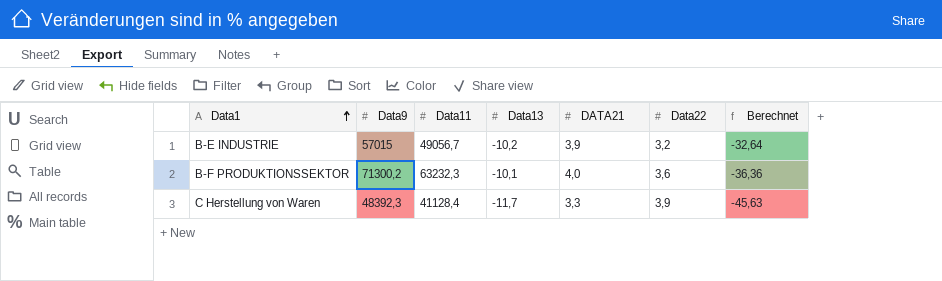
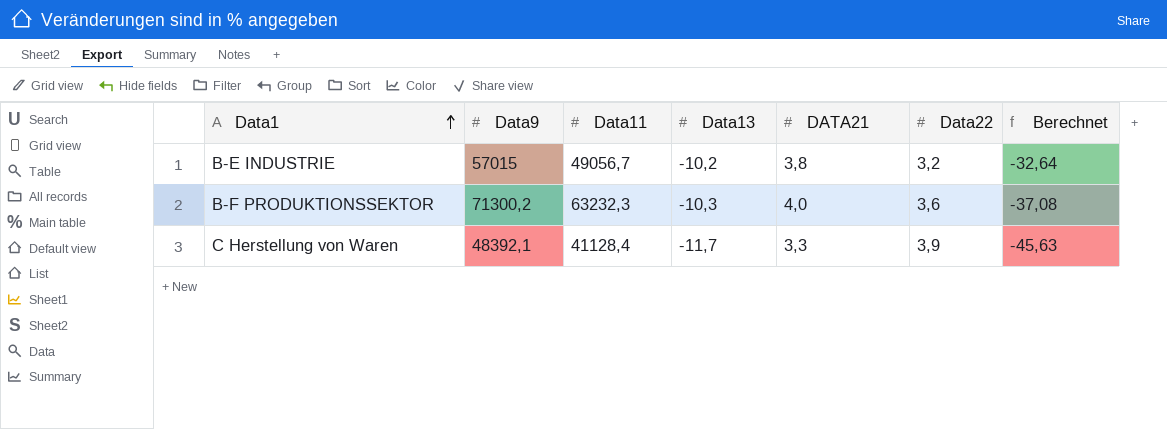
B-E INDUSTRIE | DATA21: 3,9 -> 3,8
B-F PRODUKTIONSSEKTOR | Data13: -10,1 -> -10,3
B-F PRODUKTIONSSEKTOR | Berechnet: -36,36 -> -37,08
C Herstellung von Waren | Data9: 48392,3 -> 48392,1

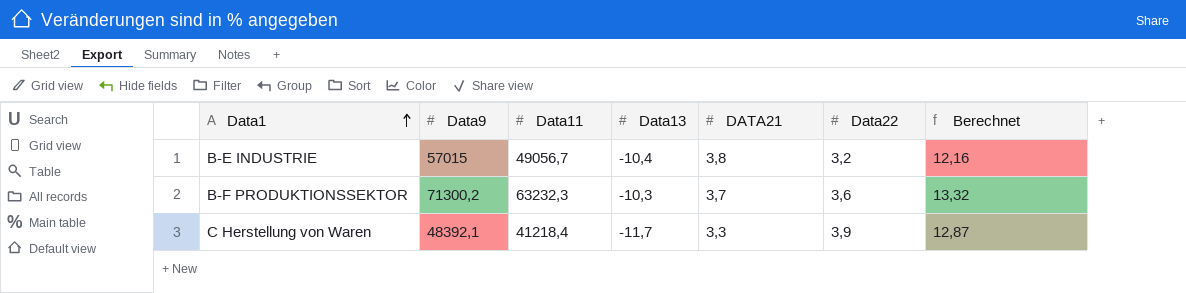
column Berechnet | formula: [Data13] * [Data22] -> [DATA21] * [Data22]
B-E INDUSTRIE | Data13: -10,2 -> -10,4
B-F PRODUKTIONSSEKTOR | DATA21: 4,0 -> 3,7
C Herstellung von Waren | Data11: 41128,4 -> 41218,4

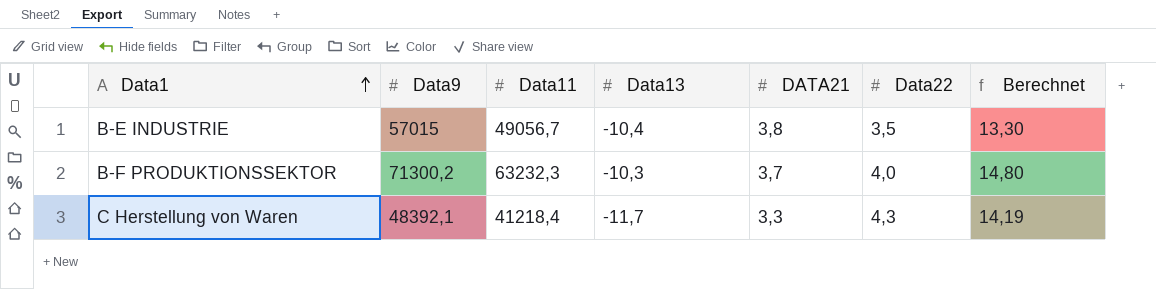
B-E INDUSTRIE | Data22: 3,2 -> 3,5
B-E INDUSTRIE | Berechnet: 12,16 -> 13,30
B-F PRODUKTIONSSEKTOR | Data22: 3,6 -> 4,0
B-F PRODUKTIONSSEKTOR | Berechnet: 13,32 -> 14,80
C Herstellung von Waren | Data22: 3,9 -> 4,3
C Herstellung von Waren | Berechnet: 12,87 -> 14,19

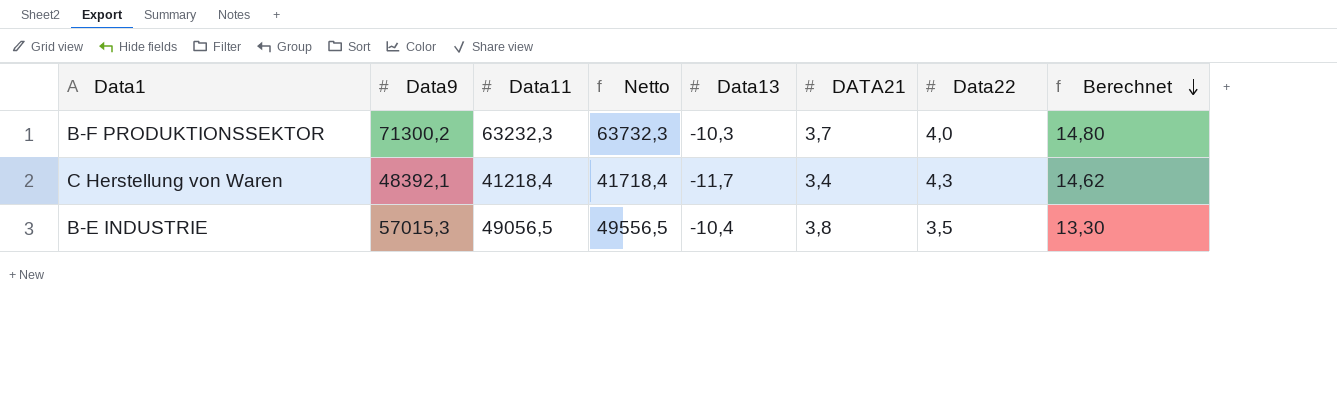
row order: Data1 ascending -> Berechnet descending
column Netto | formula: none -> [Data11] + 500
C Herstellung von Waren | DATA21: 3,3 -> 3,4
C Herstellung von Waren | Berechnet: 14,19 -> 14,62
B-E INDUSTRIE | Data9: 57015 -> 57015,3
B-E INDUSTRIE | Data11: 49056,7 -> 49056,5

